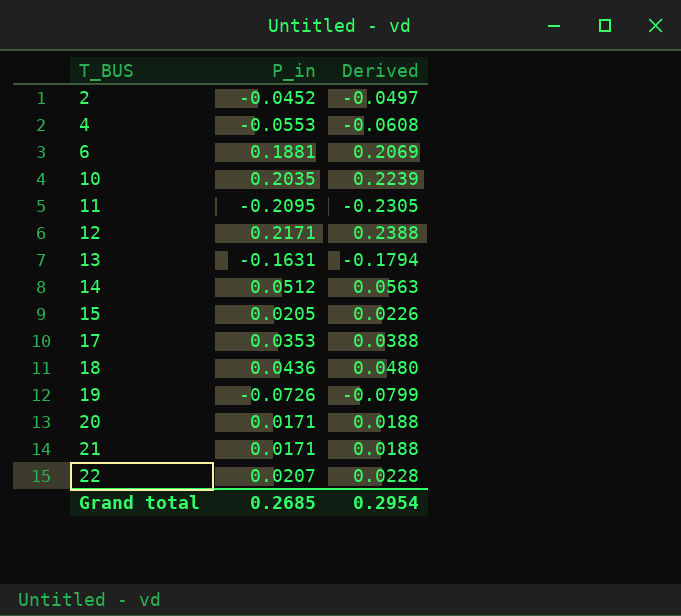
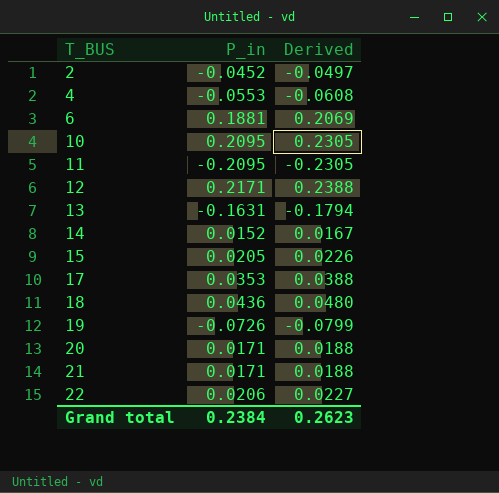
10 | P_in: 0.2035 -> 0.2095
10 | Derived: 0.2239 -> 0.2305
14 | P_in: 0.0512 -> 0.0152
14 | Derived: 0.0563 -> 0.0167
22 | P_in: 0.0207 -> 0.0206
22 | Derived: 0.0228 -> 0.0227
Grand total | P_in: 0.2685 -> 0.2384
Grand total | Derived: 0.2954 -> 0.2623

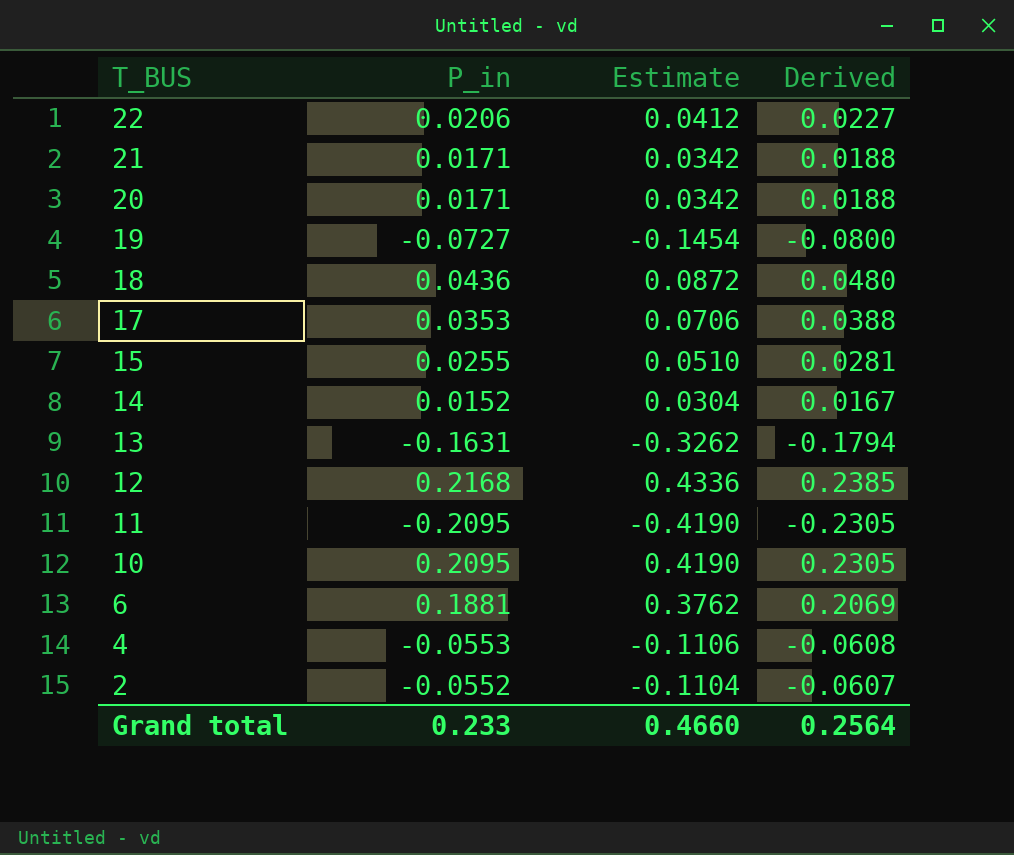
row order: T_BUS ascending -> T_BUS descending
column Estimate | formula: none -> [P_in] * 2
19 | P_in: -0.0726 -> -0.0727
19 | Derived: -0.0799 -> -0.0800
15 | P_in: 0.0205 -> 0.0255
15 | Derived: 0.0226 -> 0.0281
12 | P_in: 0.2171 -> 0.2168
12 | Derived: 0.2388 -> 0.2385
2 | P_in: -0.0452 -> -0.0552
2 | Derived: -0.0497 -> -0.0607
Grand total | P_in: 0.2384 -> 0.233
Grand total | Derived: 0.2623 -> 0.2564

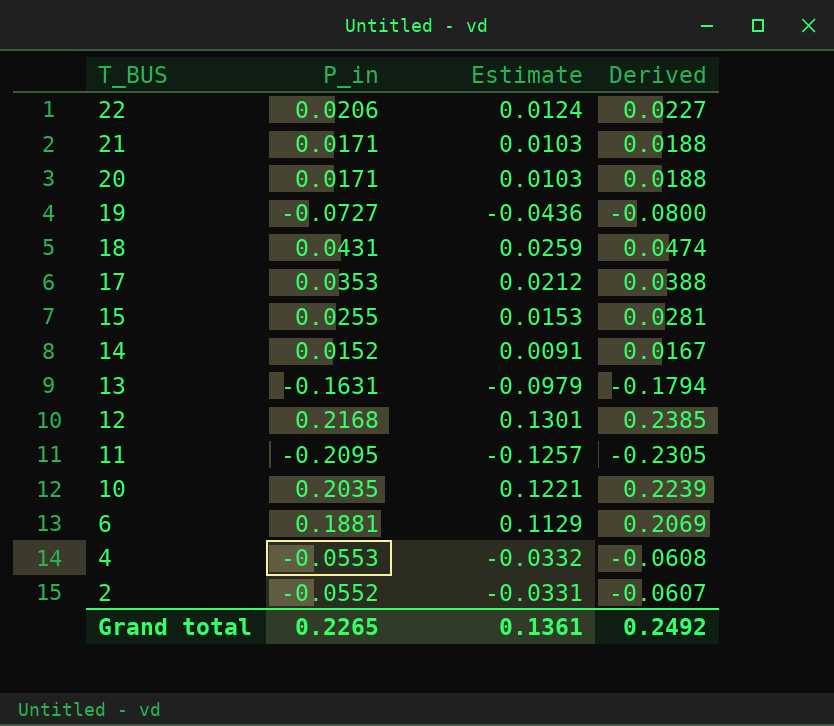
column Estimate | formula: [P_in] * 2 -> [P_in] * 0.6
18 | P_in: 0.0436 -> 0.0431
18 | Derived: 0.0480 -> 0.0474
10 | P_in: 0.2095 -> 0.2035
10 | Derived: 0.2305 -> 0.2239
Grand total | P_in: 0.233 -> 0.2265
Grand total | Estimate: 0.4660 -> 0.1361
Grand total | Derived: 0.2564 -> 0.2492

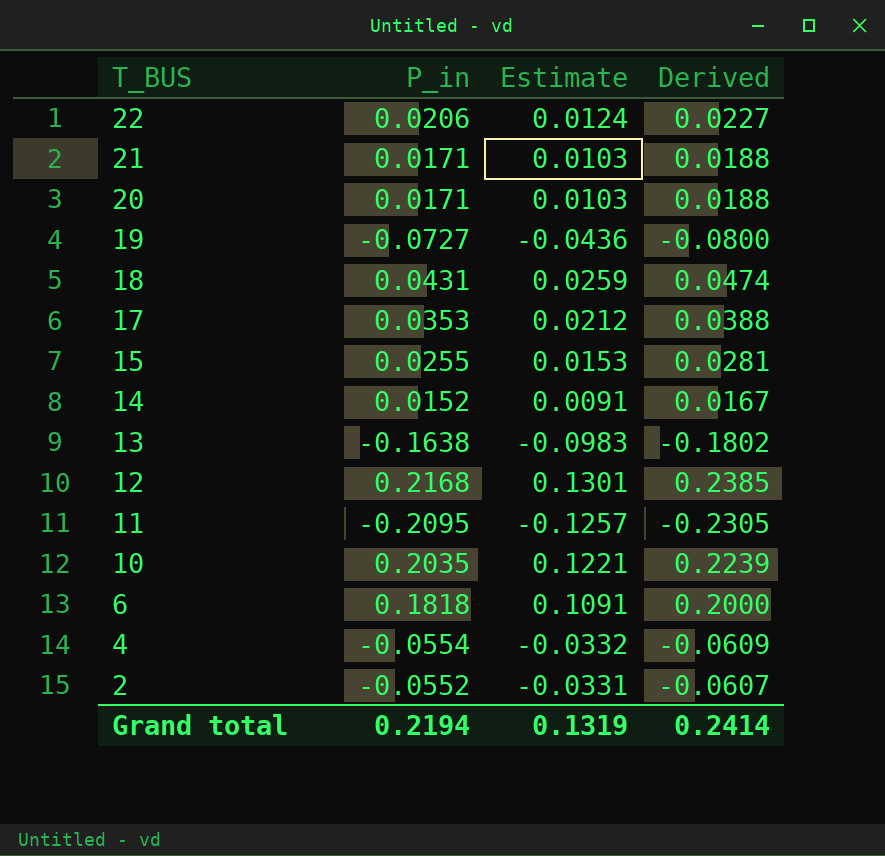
13 | P_in: -0.1631 -> -0.1638
13 | Estimate: -0.0979 -> -0.0983
13 | Derived: -0.1794 -> -0.1802
6 | P_in: 0.1881 -> 0.1818
6 | Estimate: 0.1129 -> 0.1091
6 | Derived: 0.2069 -> 0.2000
4 | P_in: -0.0553 -> -0.0554
4 | Derived: -0.0608 -> -0.0609
Grand total | P_in: 0.2265 -> 0.2194
Grand total | Estimate: 0.1361 -> 0.1319
Grand total | Derived: 0.2492 -> 0.2414

